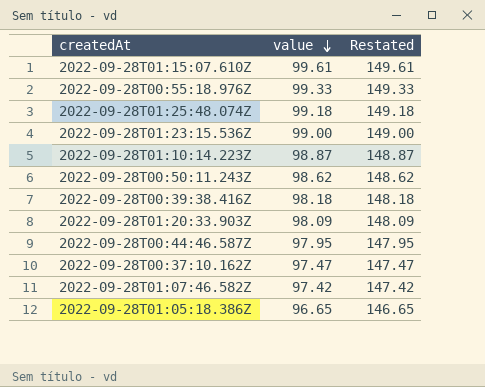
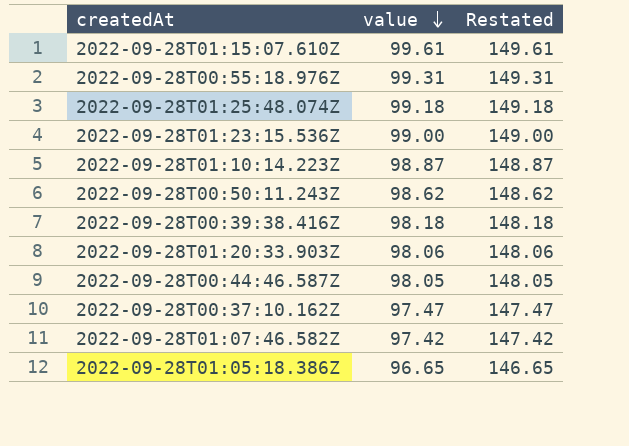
2022-09-28T00:55:18.976Z | value: 99.33 -> 99.31
2022-09-28T00:55:18.976Z | Restated: 149.33 -> 149.31
2022-09-28T01:20:33.903Z | value: 98.09 -> 98.06
2022-09-28T01:20:33.903Z | Restated: 148.09 -> 148.06
2022-09-28T00:44:46.587Z | value: 97.95 -> 98.05
2022-09-28T00:44:46.587Z | Restated: 147.95 -> 148.05

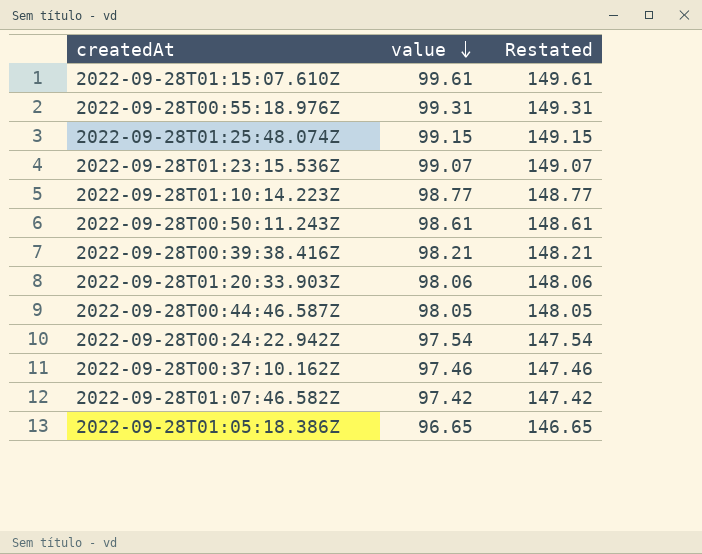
2022-09-28T01:25:48.074Z | value: 99.18 -> 99.15
2022-09-28T01:25:48.074Z | Restated: 149.18 -> 149.15
2022-09-28T01:23:15.536Z | value: 99.00 -> 99.07
2022-09-28T01:23:15.536Z | Restated: 149.00 -> 149.07
2022-09-28T01:10:14.223Z | value: 98.87 -> 98.77
2022-09-28T01:10:14.223Z | Restated: 148.87 -> 148.77
2022-09-28T00:50:11.243Z | value: 98.62 -> 98.61
2022-09-28T00:50:11.243Z | Restated: 148.62 -> 148.61
2022-09-28T00:39:38.416Z | value: 98.18 -> 98.21
2022-09-28T00:39:38.416Z | Restated: 148.18 -> 148.21
row 2022-09-28T00:24:22.942Z: none -> 97.54 | 147.54
2022-09-28T00:37:10.162Z | value: 97.47 -> 97.46
2022-09-28T00:37:10.162Z | Restated: 147.47 -> 147.46

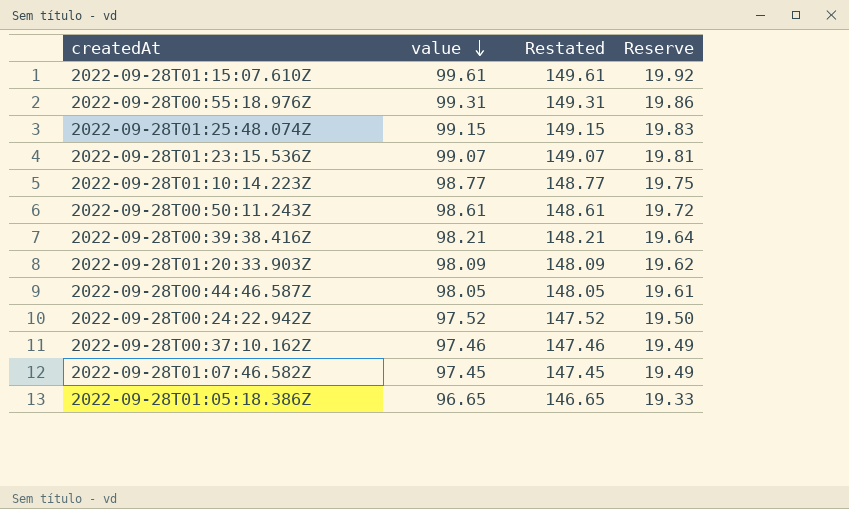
column Reserve | formula: none -> [value] * 0.2
2022-09-28T01:20:33.903Z | value: 98.06 -> 98.09
2022-09-28T01:20:33.903Z | Restated: 148.06 -> 148.09
2022-09-28T00:24:22.942Z | value: 97.54 -> 97.52
2022-09-28T00:24:22.942Z | Restated: 147.54 -> 147.52
2022-09-28T01:07:46.582Z | value: 97.42 -> 97.45
2022-09-28T01:07:46.582Z | Restated: 147.42 -> 147.45

